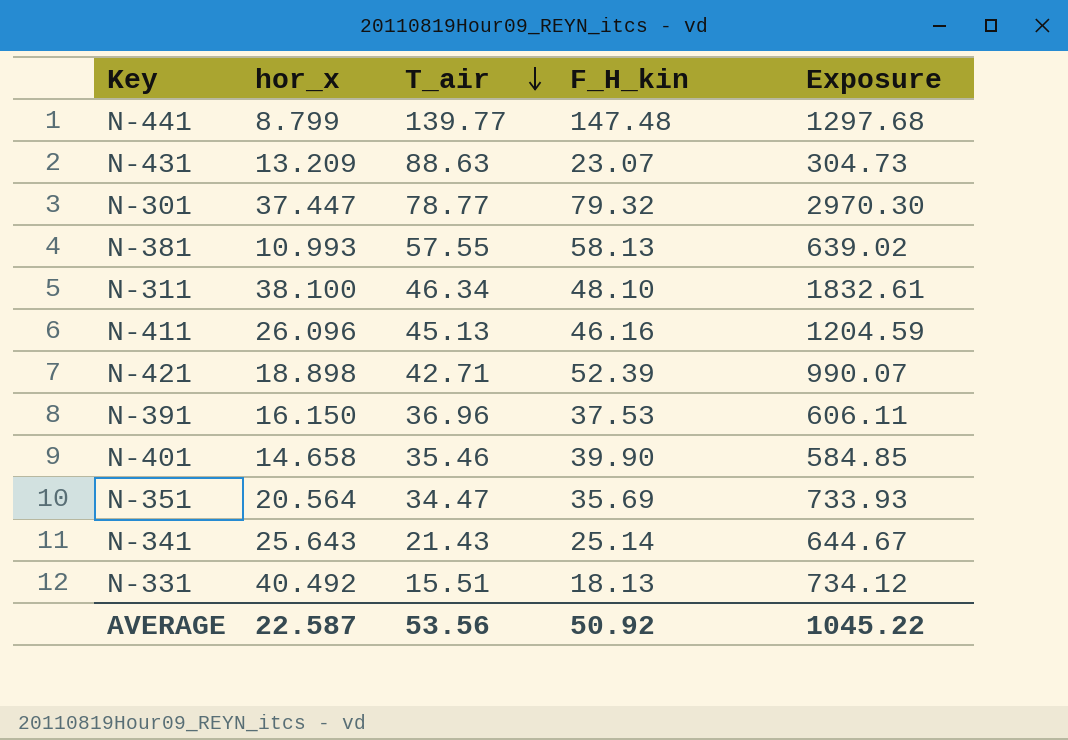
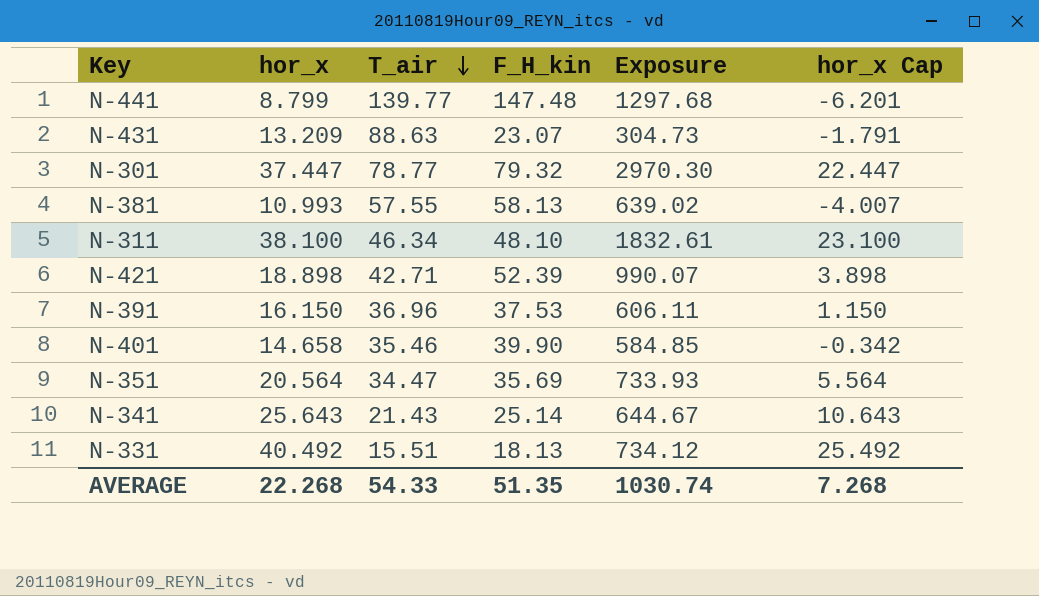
column hor_x Cap | formula: none -> [hor_x] - 15
row N-411: 26.096 | 45.13 | 46.16 | 1204.59 -> none
AVERAGE | hor_x: 22.587 -> 22.268
AVERAGE | T_air: 53.56 -> 54.33
AVERAGE | F_H_kin: 50.92 -> 51.35
AVERAGE | Exposure: 1045.22 -> 1030.74

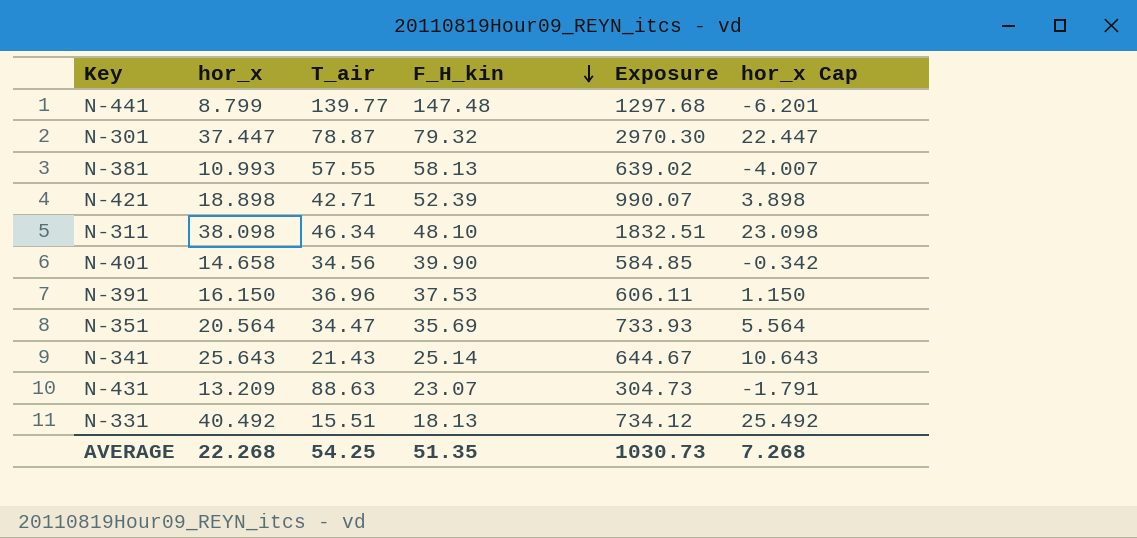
row order: T_air descending -> F_H_kin descending
N-301 | T_air: 78.77 -> 78.87
N-311 | hor_x: 38.100 -> 38.098
N-311 | Exposure: 1832.61 -> 1832.51
N-311 | hor_x Cap: 23.100 -> 23.098
N-401 | T_air: 35.46 -> 34.56
AVERAGE | T_air: 54.33 -> 54.25
AVERAGE | Exposure: 1030.74 -> 1030.73

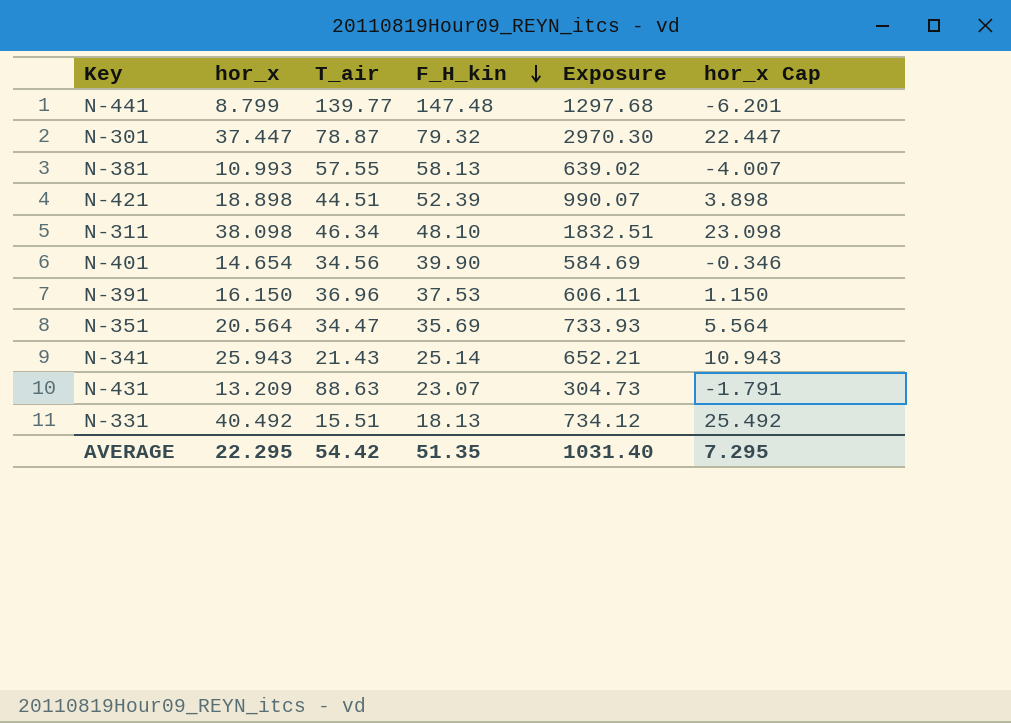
N-421 | T_air: 42.71 -> 44.51
N-401 | hor_x: 14.658 -> 14.654
N-401 | Exposure: 584.85 -> 584.69
N-401 | hor_x Cap: -0.342 -> -0.346
N-341 | hor_x: 25.643 -> 25.943
N-341 | Exposure: 644.67 -> 652.21
N-341 | hor_x Cap: 10.643 -> 10.943
AVERAGE | hor_x: 22.268 -> 22.295
AVERAGE | T_air: 54.25 -> 54.42
AVERAGE | Exposure: 1030.73 -> 1031.40
AVERAGE | hor_x Cap: 7.268 -> 7.295

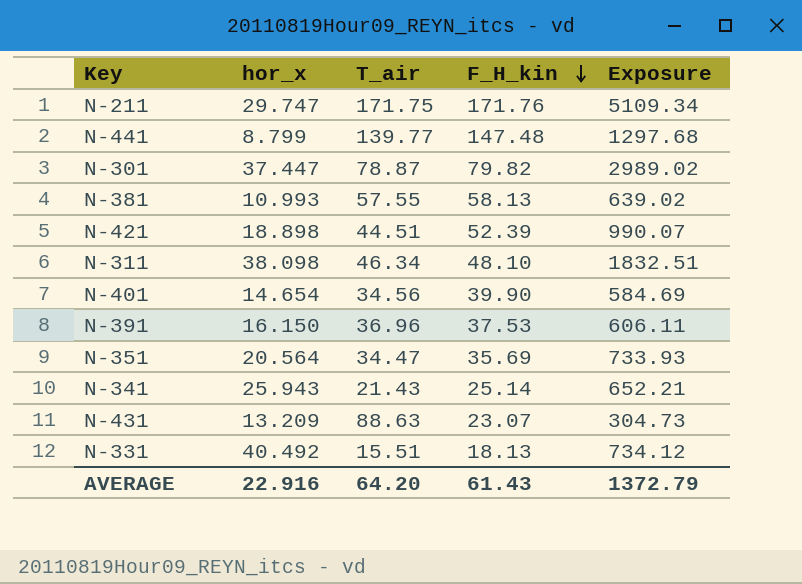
column hor_x Cap | formula: [hor_x] - 15 -> none
row N-211: none -> 29.747 | 171.75 | 171.76 | 5109.34
N-301 | F_H_kin: 79.32 -> 79.82
N-301 | Exposure: 2970.30 -> 2989.02
AVERAGE | hor_x: 22.295 -> 22.916
AVERAGE | T_air: 54.42 -> 64.20
AVERAGE | F_H_kin: 51.35 -> 61.43
AVERAGE | Exposure: 1031.40 -> 1372.79

